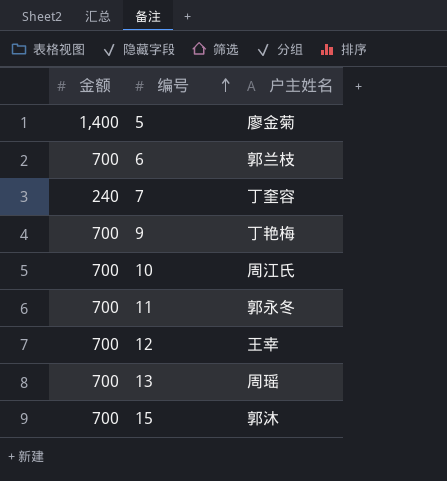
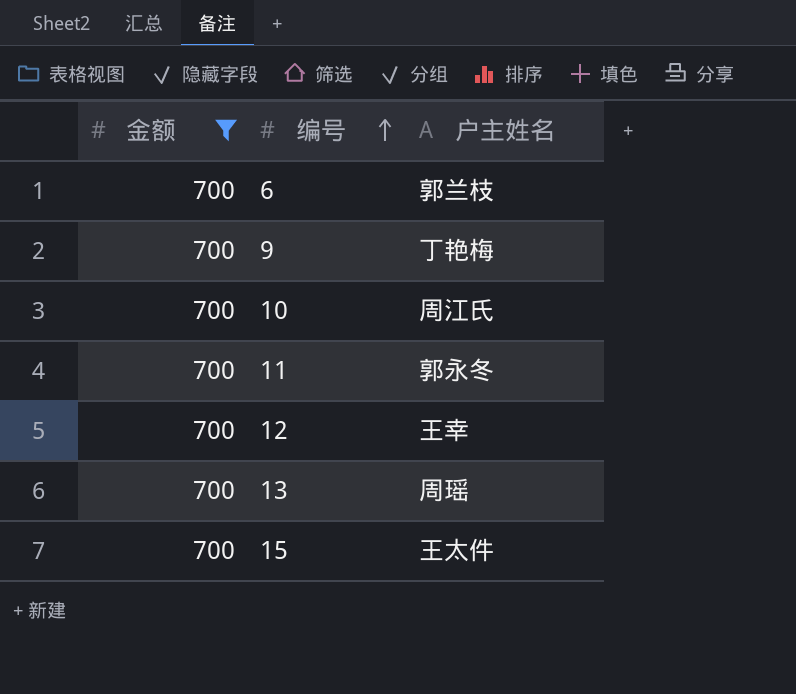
filter: none -> 金额 = 700
15 | 户主姓名: 郭沐 -> 王太件

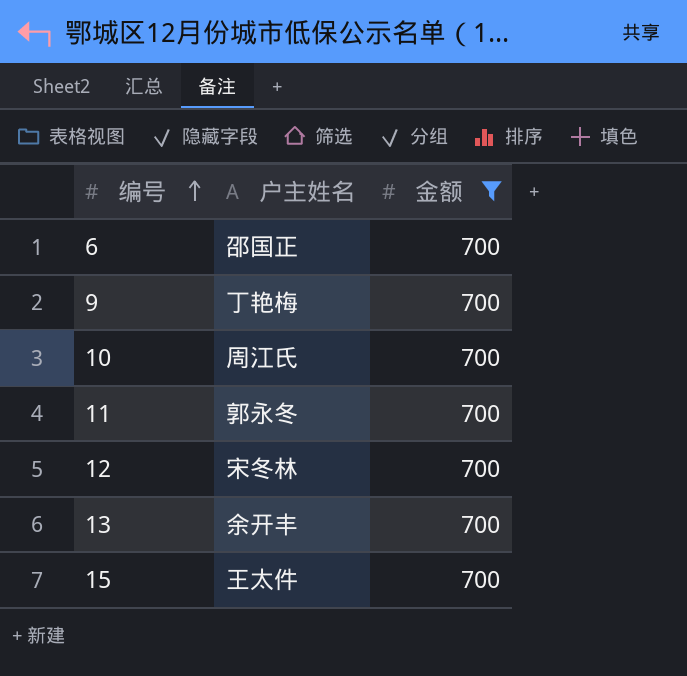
column 金额 | position: 1 -> 3
6 | 户主姓名: 郭兰枝 -> 邵国正
12 | 户主姓名: 王幸 -> 宋冬林
13 | 户主姓名: 周瑶 -> 余开丰

